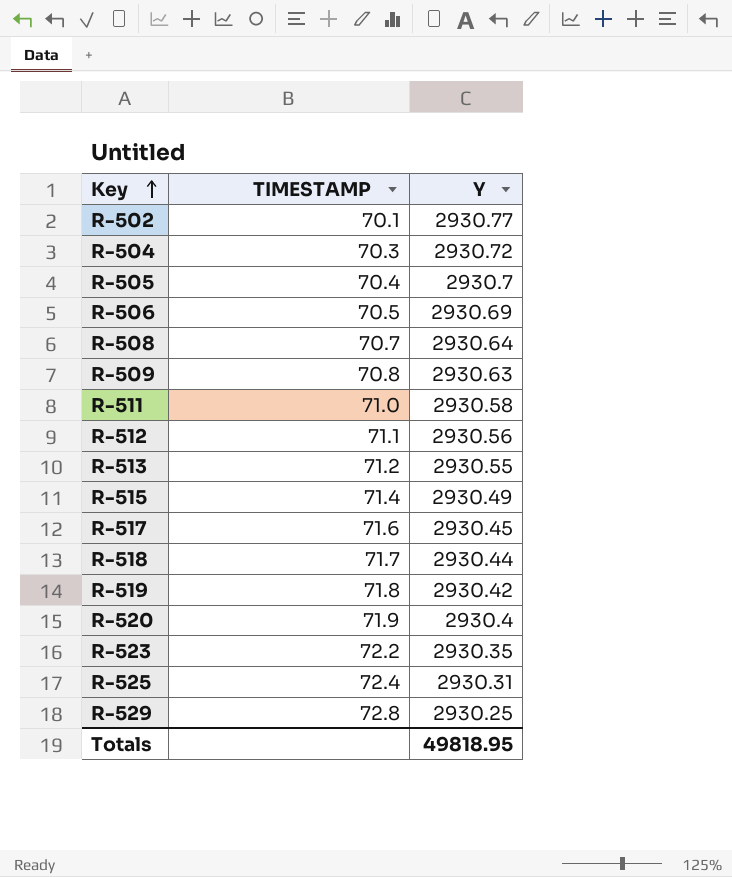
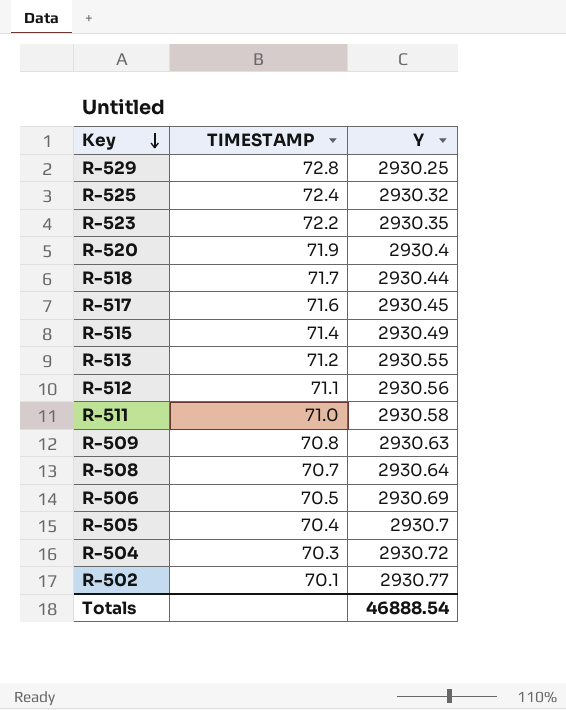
row order: Key ascending -> Key descending
row R-519: 71.8 | 2930.42 -> none
R-525 | Y: 2930.31 -> 2930.32
Totals | Y: 49818.95 -> 46888.54

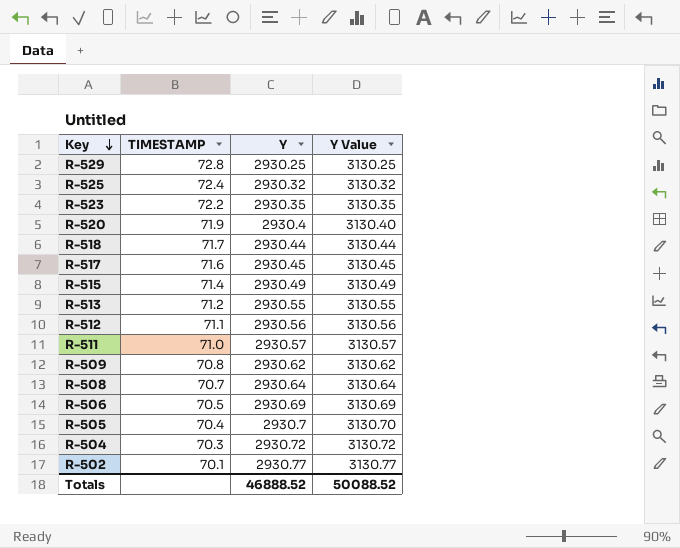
column Y Value | formula: none -> [Y] + 200
R-511 | Y: 2930.58 -> 2930.57
R-509 | Y: 2930.63 -> 2930.62
Totals | Y: 46888.54 -> 46888.52

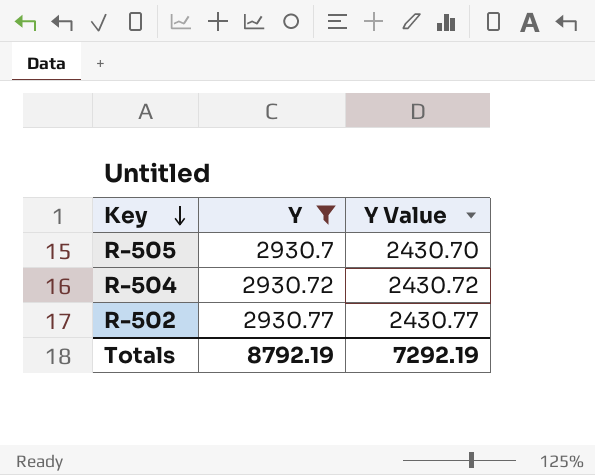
filter: none -> Y >= 2930.7
column TIMESTAMP | position: 2 -> none
column Y Value | formula: [Y] + 200 -> [Y] - 500
Totals | Y: 46888.52 -> 8792.19
Totals | Y Value: 50088.52 -> 7292.19

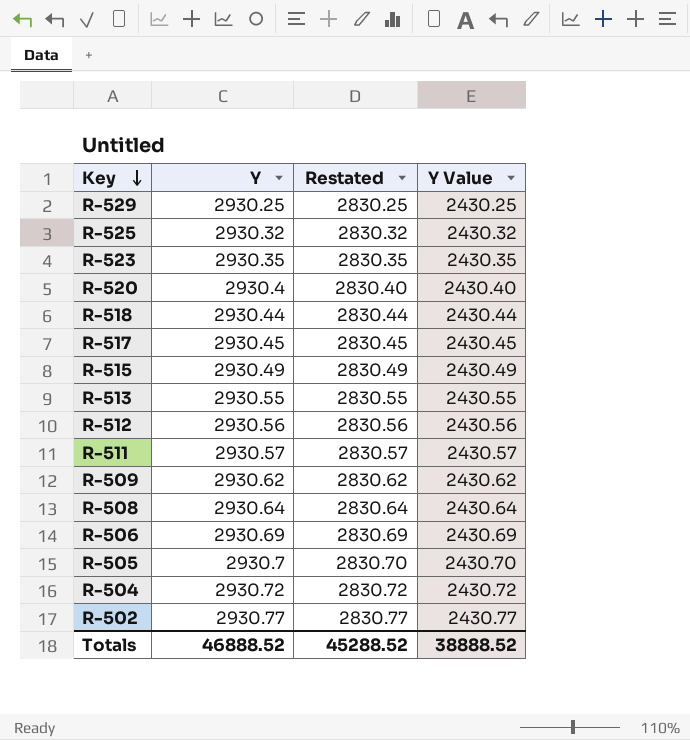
filter: Y >= 2930.7 -> none
column Restated | formula: none -> [Y] - 100
Totals | Y: 8792.19 -> 46888.52
Totals | Y Value: 7292.19 -> 38888.52

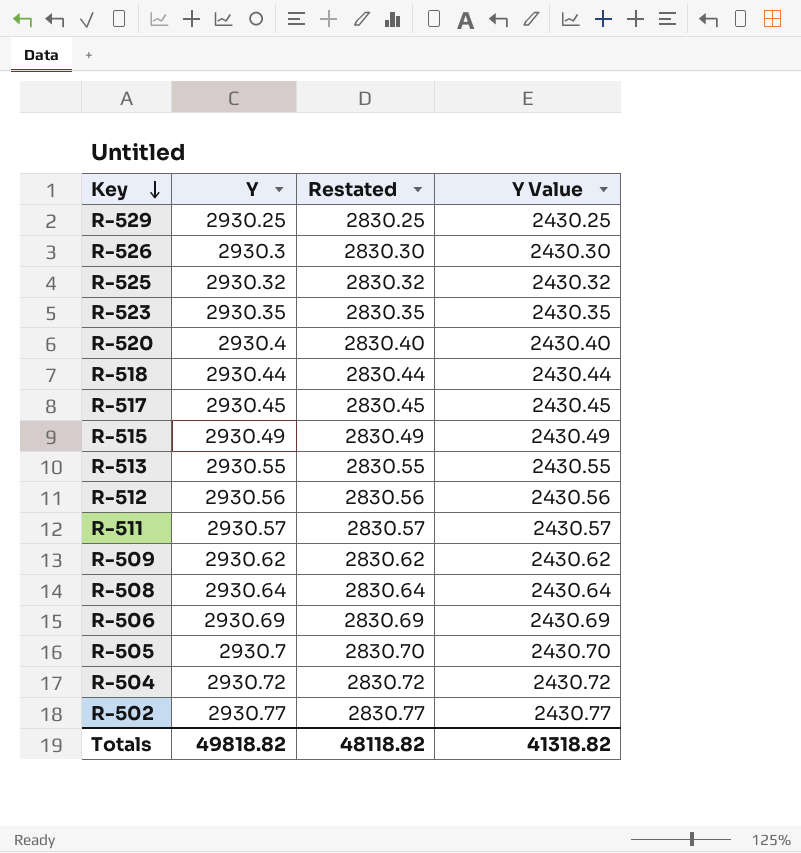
row R-526: none -> 2930.3 | 2830.30 | 2430.30
Totals | Y: 46888.52 -> 49818.82
Totals | Restated: 45288.52 -> 48118.82
Totals | Y Value: 38888.52 -> 41318.82

